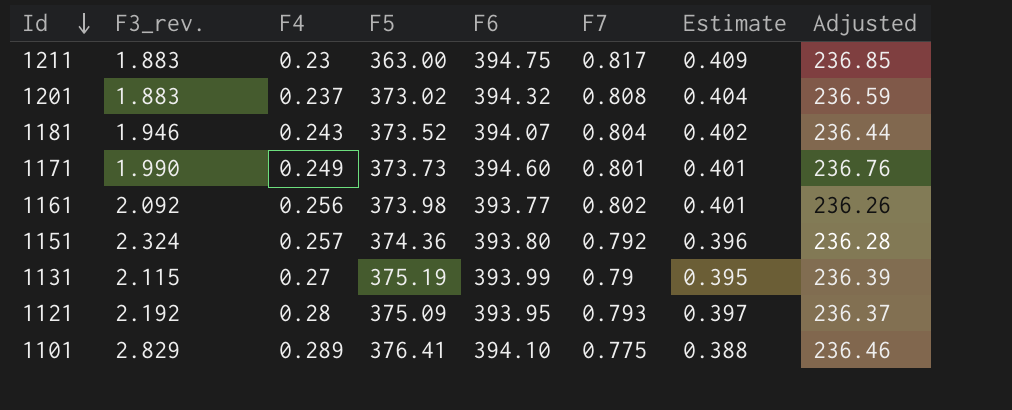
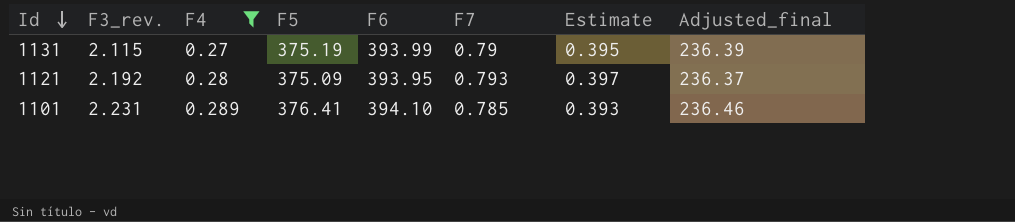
filter: none -> F4 >= 0.27
column name: Adjusted -> Adjusted_final
1101 | F3_rev.: 2.829 -> 2.231
1101 | F7: 0.775 -> 0.785
1101 | Estimate: 0.388 -> 0.393

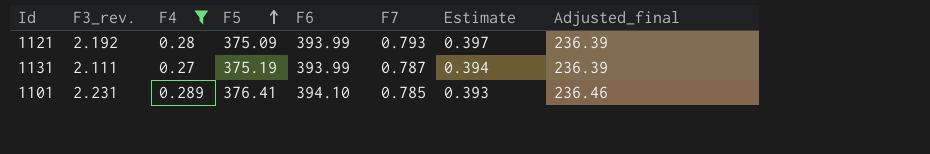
row order: Id descending -> F5 ascending
1121 | F6: 393.95 -> 393.99
1121 | Adjusted_final: 236.37 -> 236.39
1131 | F3_rev.: 2.115 -> 2.111
1131 | F7: 0.79 -> 0.787
1131 | Estimate: 0.395 -> 0.394

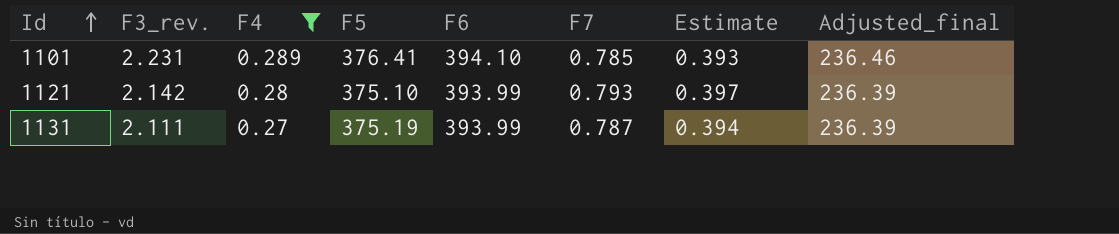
row order: F5 ascending -> Id ascending
1121 | F3_rev.: 2.192 -> 2.142
1121 | F5: 375.09 -> 375.10

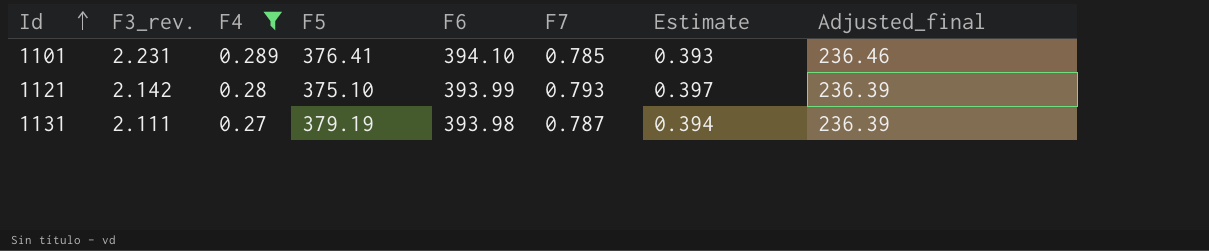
1131 | F5: 375.19 -> 379.19
1131 | F6: 393.99 -> 393.98

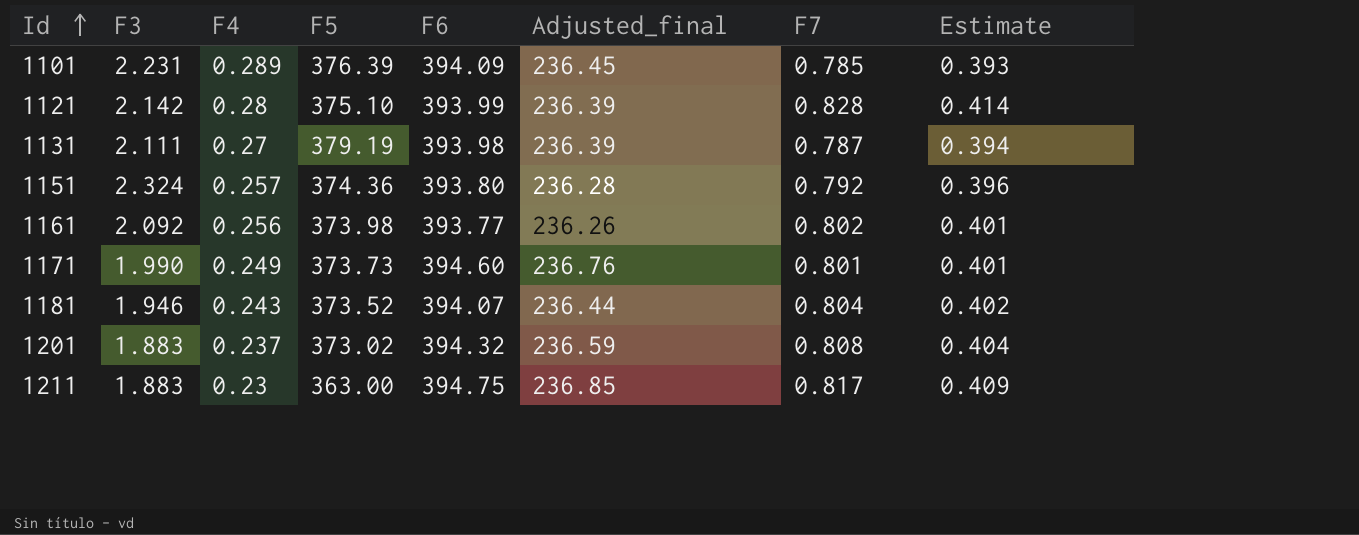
filter: F4 >= 0.27 -> none
column name: F3_rev. -> F3
column Adjusted_final | position: 8 -> 6
1101 | F5: 376.41 -> 376.39
1101 | F6: 394.10 -> 394.09
1101 | Adjusted_final: 236.46 -> 236.45
1121 | F7: 0.793 -> 0.828
1121 | Estimate: 0.397 -> 0.414

